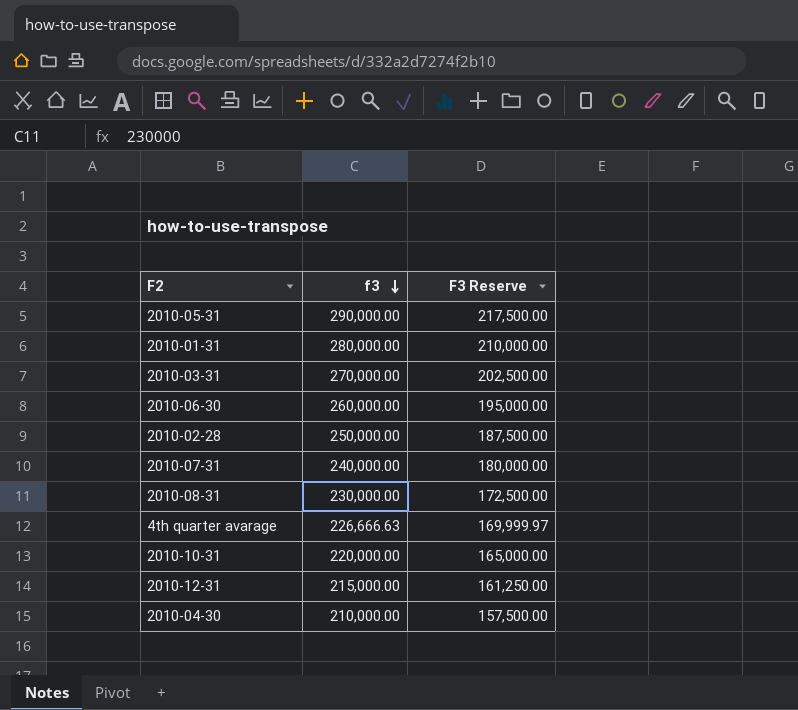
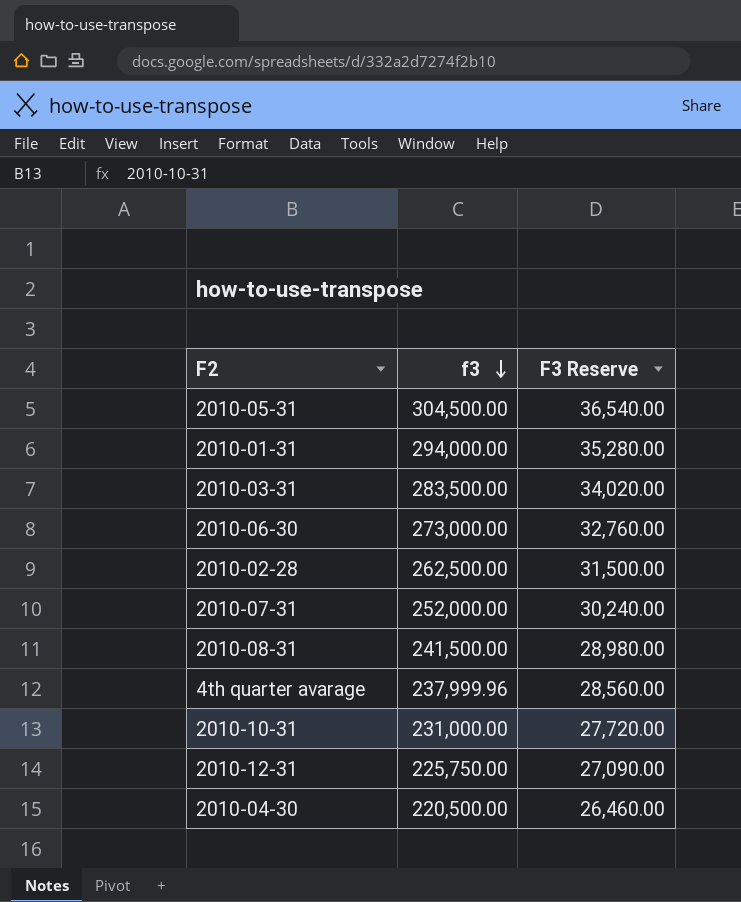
column F3 Reserve | formula: [f3] * 0.75 -> [f3] * 0.12
2010-05-31 | f3: 290,000.00 -> 304,500.00
2010-01-31 | f3: 280,000.00 -> 294,000.00
2010-03-31 | f3: 270,000.00 -> 283,500.00
2010-06-30 | f3: 260,000.00 -> 273,000.00
2010-02-28 | f3: 250,000.00 -> 262,500.00
2010-07-31 | f3: 240,000.00 -> 252,000.00
2010-08-31 | f3: 230,000.00 -> 241,500.00
4th quarter avarage | f3: 226,666.63 -> 237,999.96
2010-10-31 | f3: 220,000.00 -> 231,000.00
2010-12-31 | f3: 215,000.00 -> 225,750.00
2010-04-30 | f3: 210,000.00 -> 220,500.00

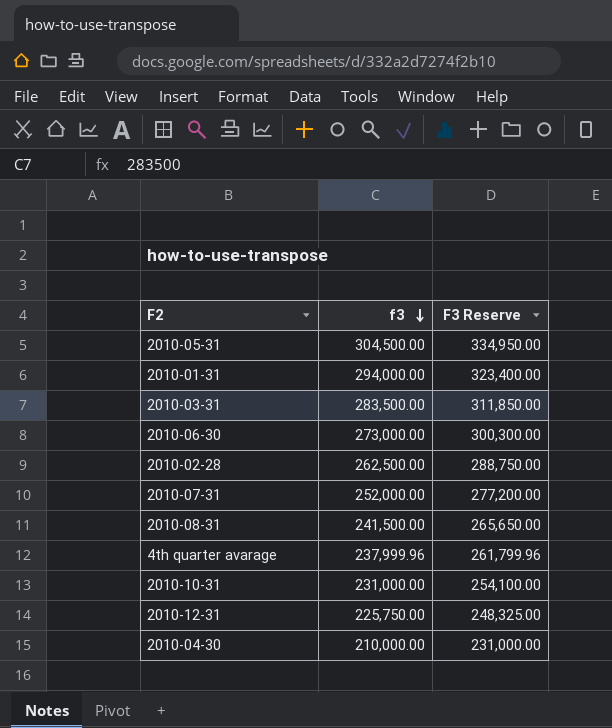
column F3 Reserve | formula: [f3] * 0.12 -> [f3] * 1.1
2010-04-30 | f3: 220,500.00 -> 210,000.00

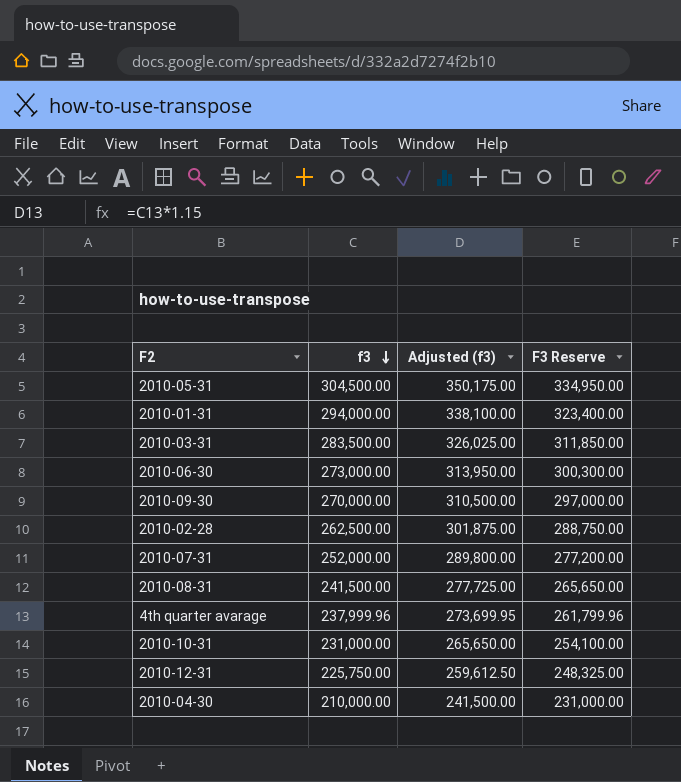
column Adjusted (f3) | formula: none -> [f3] * 1.15
row 2010-09-30: none -> 270,000.00 | 310,500.00 | 297,000.00

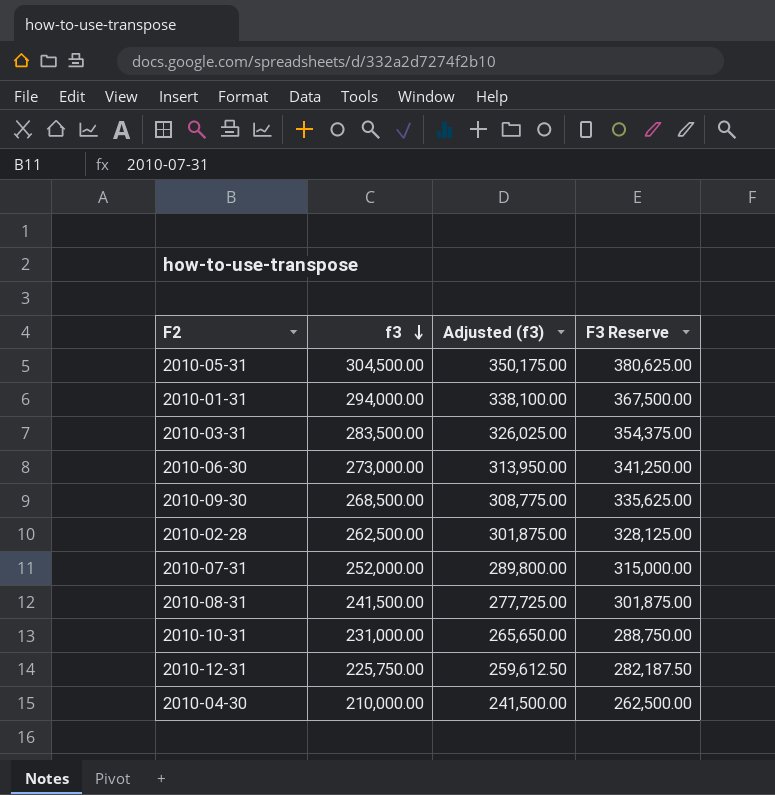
column F3 Reserve | formula: [f3] * 1.1 -> [f3] * 1.25
row 4th quarter avarage: 237,999.96 | 273,699.95 | 261,799.96 -> none
2010-09-30 | f3: 270,000.00 -> 268,500.00
2010-09-30 | Adjusted (f3): 310,500.00 -> 308,775.00

